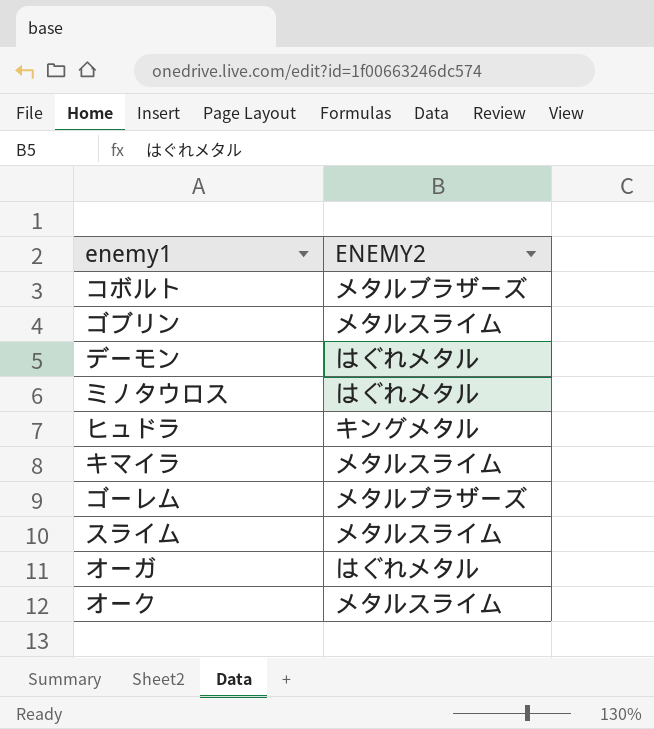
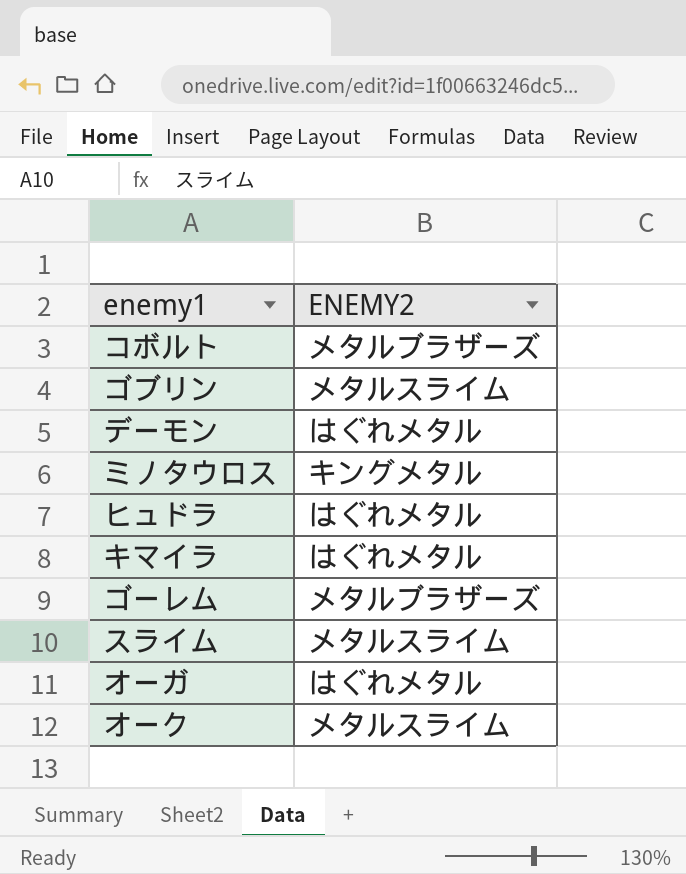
ミノタウロス | ENEMY2: はぐれメタル -> キングメタル
ヒュドラ | ENEMY2: キングメタル -> はぐれメタル
キマイラ | ENEMY2: メタルスライム -> はぐれメタル

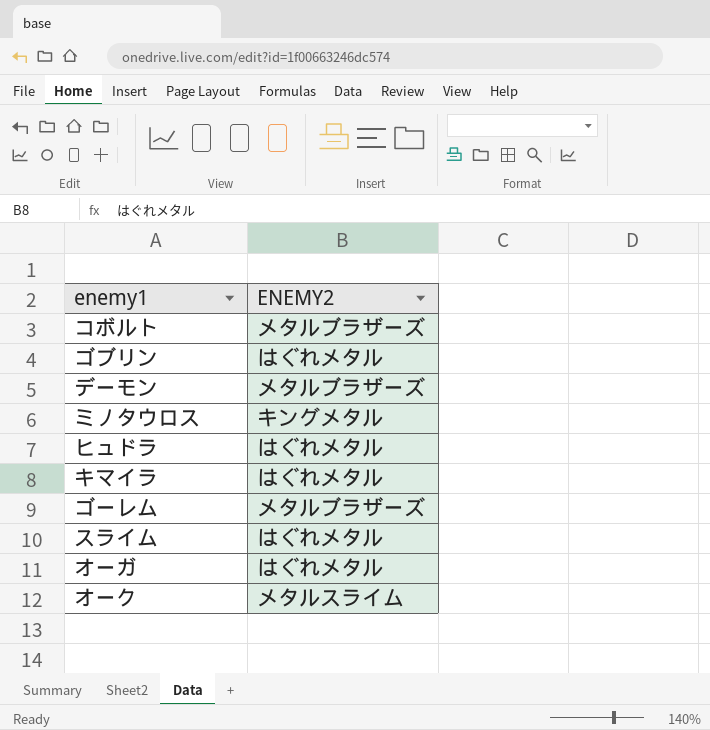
ゴブリン | ENEMY2: メタルスライム -> はぐれメタル
デーモン | ENEMY2: はぐれメタル -> メタルブラザーズ
スライム | ENEMY2: メタルスライム -> はぐれメタル

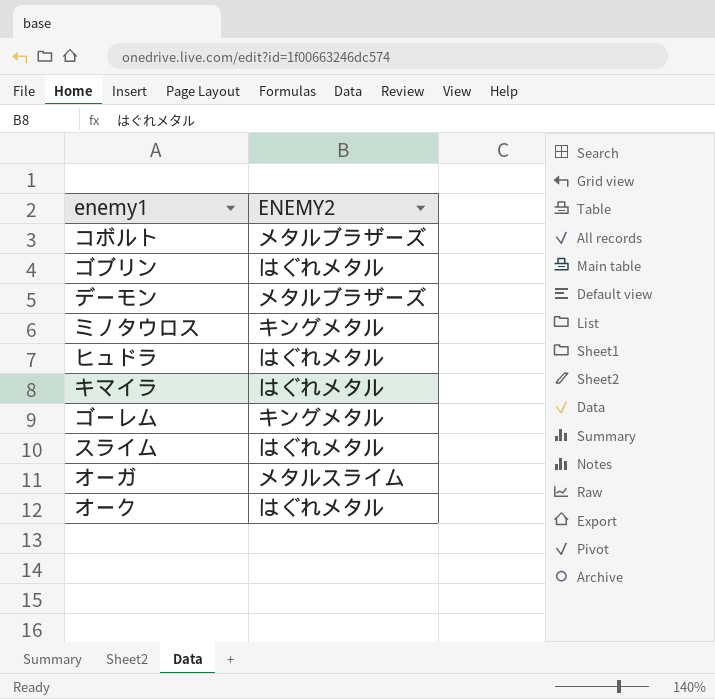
ゴーレム | ENEMY2: メタルブラザーズ -> キングメタル
オーガ | ENEMY2: はぐれメタル -> メタルスライム
オーク | ENEMY2: メタルスライム -> はぐれメタル

